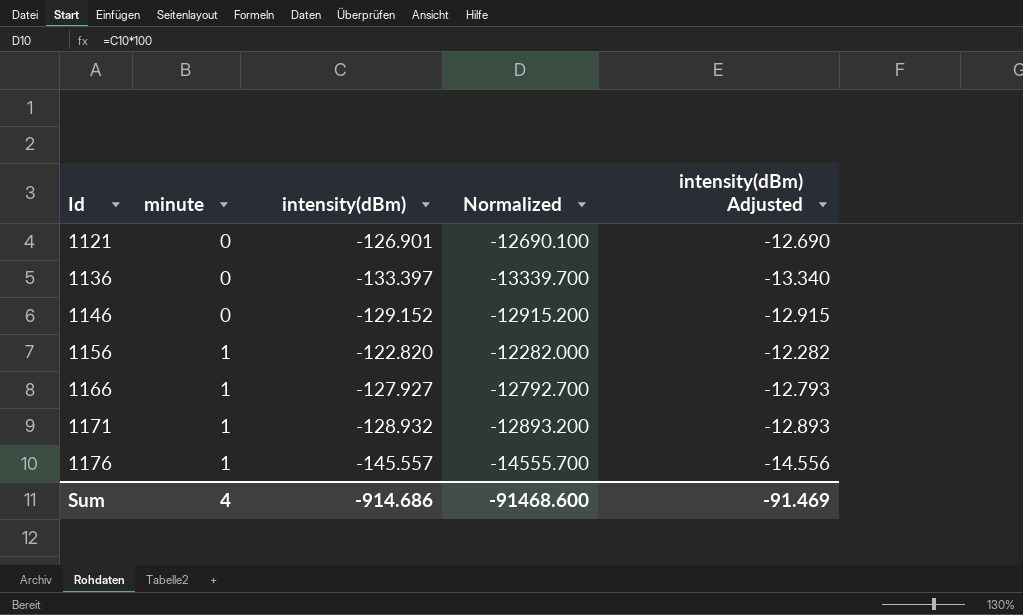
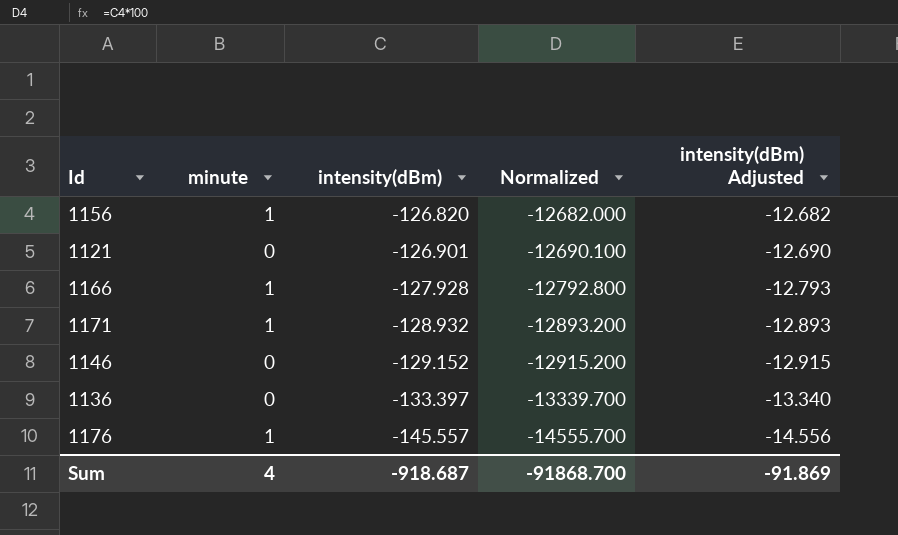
row order: Id ascending -> intensity(dBm) descending
1156 | intensity(dBm): -122.820 -> -126.820
1156 | Normalized: -12282.000 -> -12682.000
1156 | intensity(dBm) Adjusted: -12.282 -> -12.682
1166 | intensity(dBm): -127.927 -> -127.928
1166 | Normalized: -12792.700 -> -12792.800
Sum | intensity(dBm): -914.686 -> -918.687
Sum | Normalized: -91468.600 -> -91868.700
Sum | intensity(dBm) Adjusted: -91.469 -> -91.869

